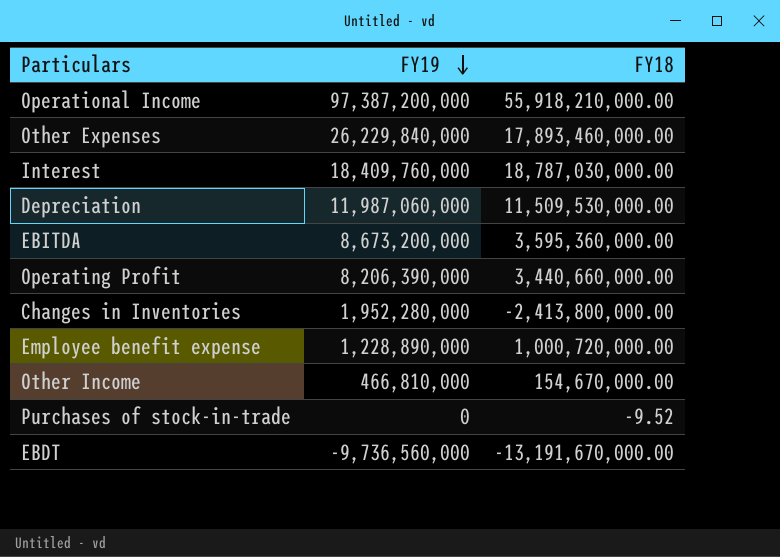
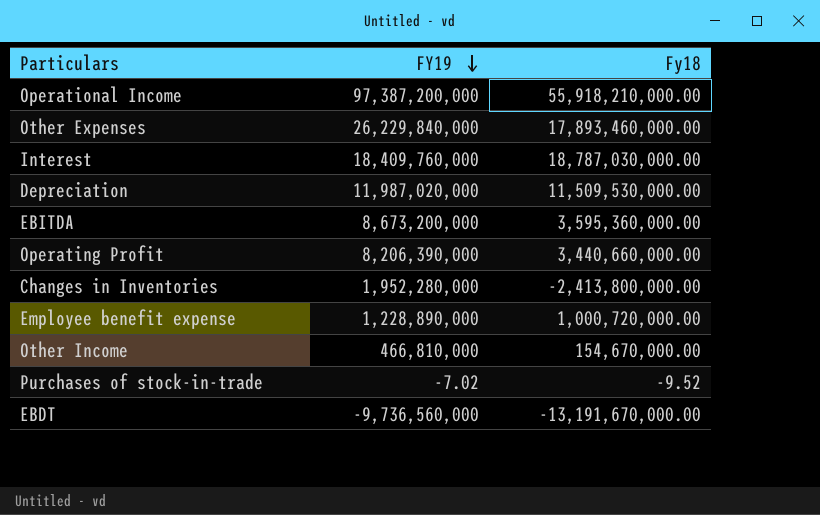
column name: FY18 -> Fy18
Depreciation | FY19: 11,987,060,000 -> 11,987,020,000
Purchases of stock-in-trade | FY19: 0 -> -7.02

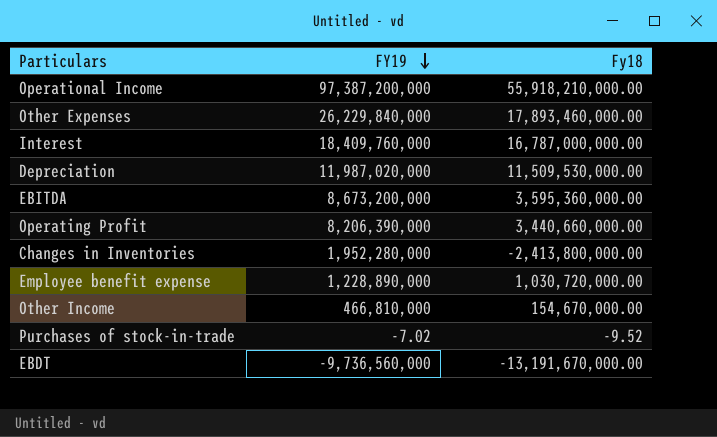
Interest | Fy18: 18,787,030,000.00 -> 16,787,000,000.00
Employee benefit expense | Fy18: 1,000,720,000.00 -> 1,030,720,000.00

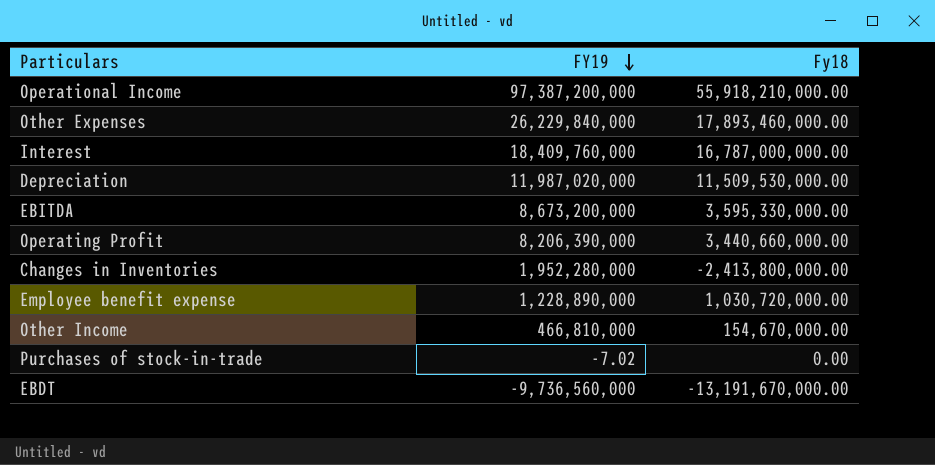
EBITDA | Fy18: 3,595,360,000.00 -> 3,595,330,000.00
Purchases of stock-in-trade | Fy18: -9.52 -> 0.00

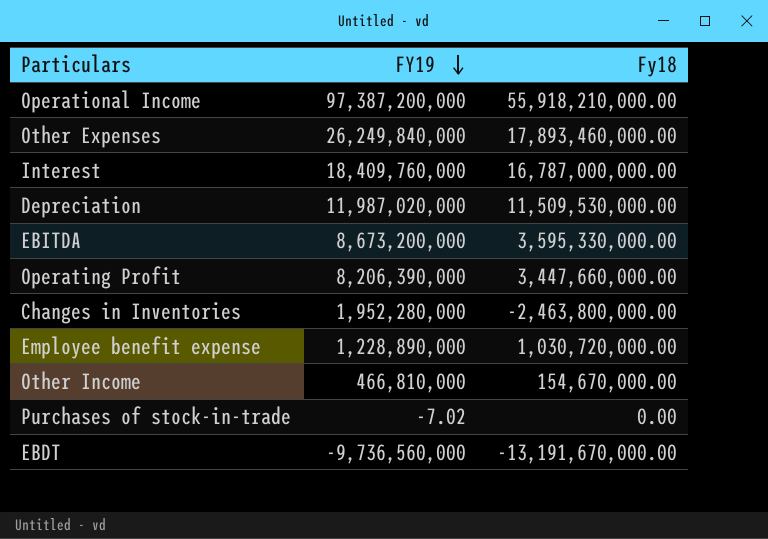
Other Expenses | FY19: 26,229,840,000 -> 26,249,840,000
Operating Profit | Fy18: 3,440,660,000.00 -> 3,447,660,000.00
Changes in Inventories | Fy18: -2,413,800,000.00 -> -2,463,800,000.00

